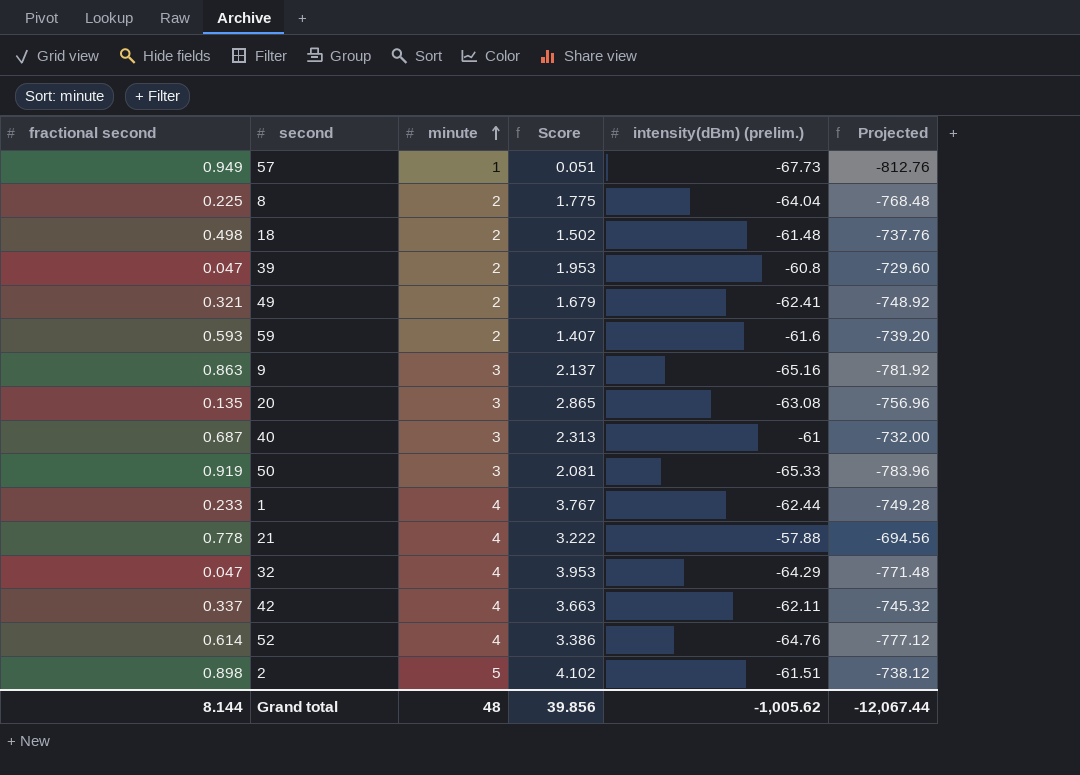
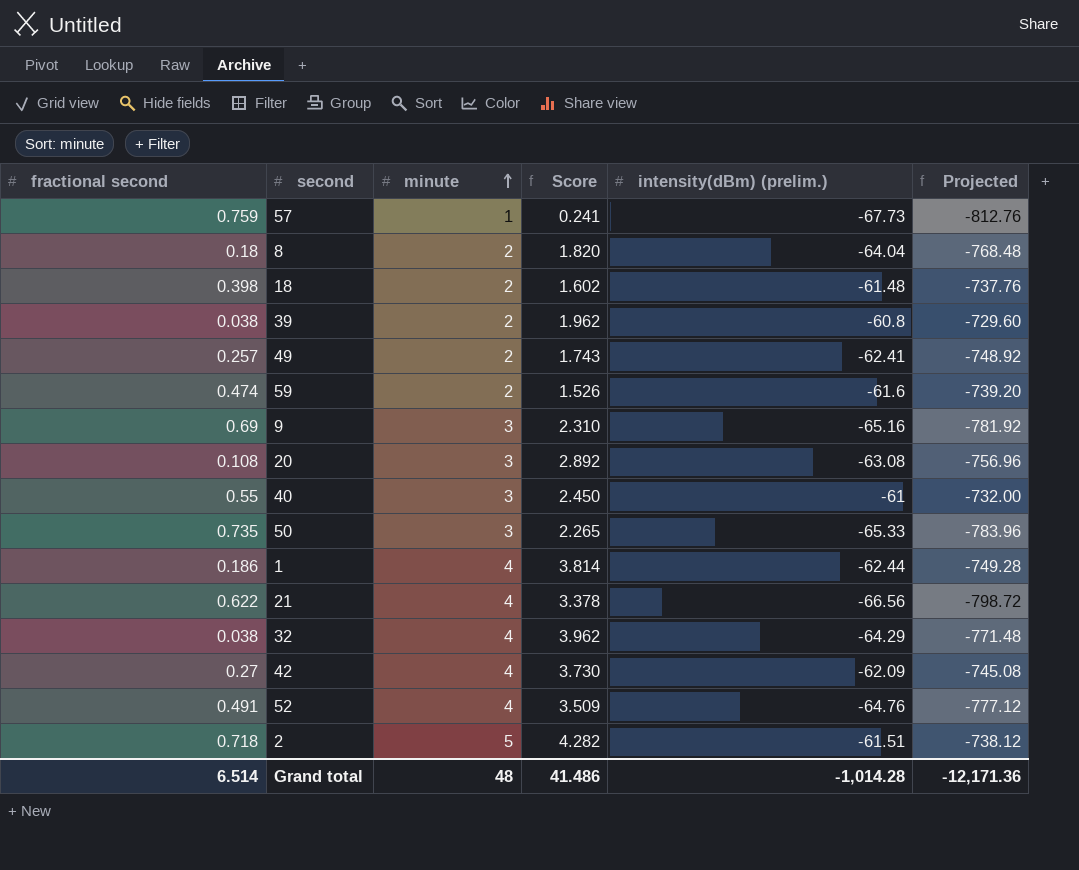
57 | fractional second: 0.949 -> 0.759
57 | Score: 0.051 -> 0.241
8 | fractional second: 0.225 -> 0.18
8 | Score: 1.775 -> 1.820
18 | fractional second: 0.498 -> 0.398
18 | Score: 1.502 -> 1.602
39 | fractional second: 0.047 -> 0.038
39 | Score: 1.953 -> 1.962
49 | fractional second: 0.321 -> 0.257
49 | Score: 1.679 -> 1.743
59 | fractional second: 0.593 -> 0.474
59 | Score: 1.407 -> 1.526
9 | fractional second: 0.863 -> 0.69
9 | Score: 2.137 -> 2.310
20 | fractional second: 0.135 -> 0.108
20 | Score: 2.865 -> 2.892
40 | fractional second: 0.687 -> 0.55
40 | Score: 2.313 -> 2.450
50 | fractional second: 0.919 -> 0.735
50 | Score: 2.081 -> 2.265
1 | fractional second: 0.233 -> 0.186
1 | Score: 3.767 -> 3.814
21 | fractional second: 0.778 -> 0.622
21 | Score: 3.222 -> 3.378
21 | intensity(dBm) (prelim.): -57.88 -> -66.56
21 | Projected: -694.56 -> -798.72
32 | fractional second: 0.047 -> 0.038
32 | Score: 3.953 -> 3.962
42 | fractional second: 0.337 -> 0.27
42 | Score: 3.663 -> 3.730
42 | intensity(dBm) (prelim.): -62.11 -> -62.09
42 | Projected: -745.32 -> -745.08
52 | fractional second: 0.614 -> 0.491
52 | Score: 3.386 -> 3.509
2 | fractional second: 0.898 -> 0.718
2 | Score: 4.102 -> 4.282
Grand total | fractional second: 8.144 -> 6.514
Grand total | Score: 39.856 -> 41.486
Grand total | intensity(dBm) (prelim.): -1,005.62 -> -1,014.28
Grand total | Projected: -12,067.44 -> -12,171.36

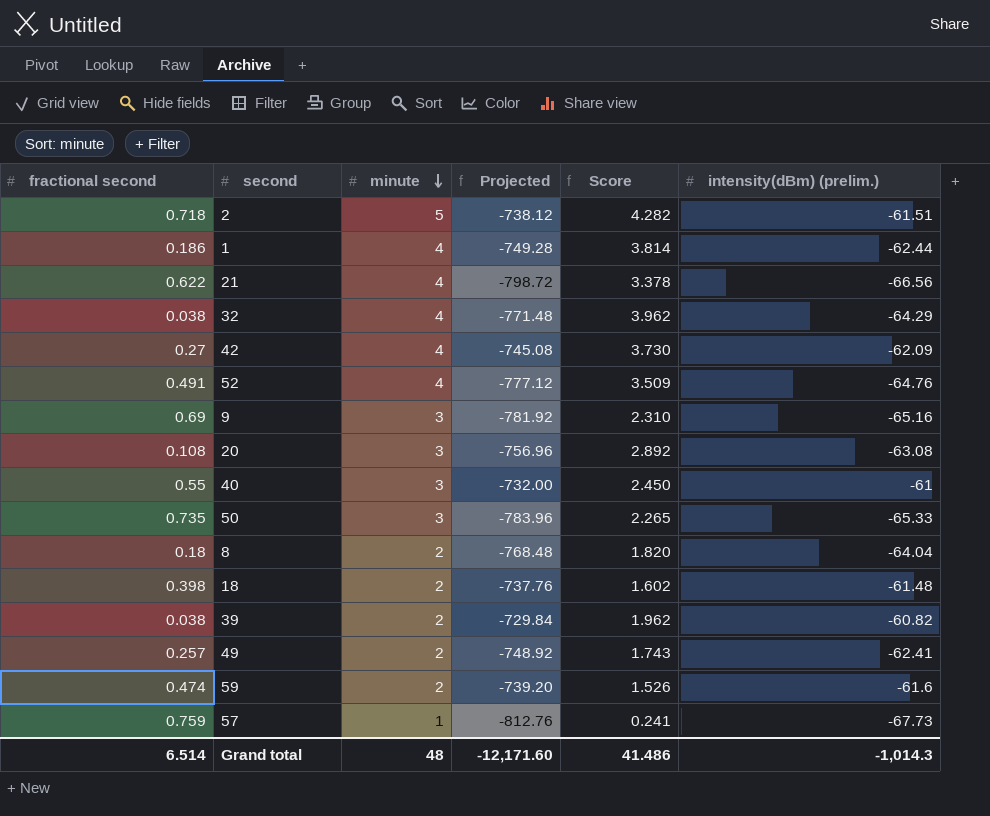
row order: minute ascending -> minute descending
column Projected | position: 6 -> 4
39 | Projected: -729.60 -> -729.84
39 | intensity(dBm) (prelim.): -60.8 -> -60.82
Grand total | Projected: -12,171.36 -> -12,171.60
Grand total | intensity(dBm) (prelim.): -1,014.28 -> -1,014.3

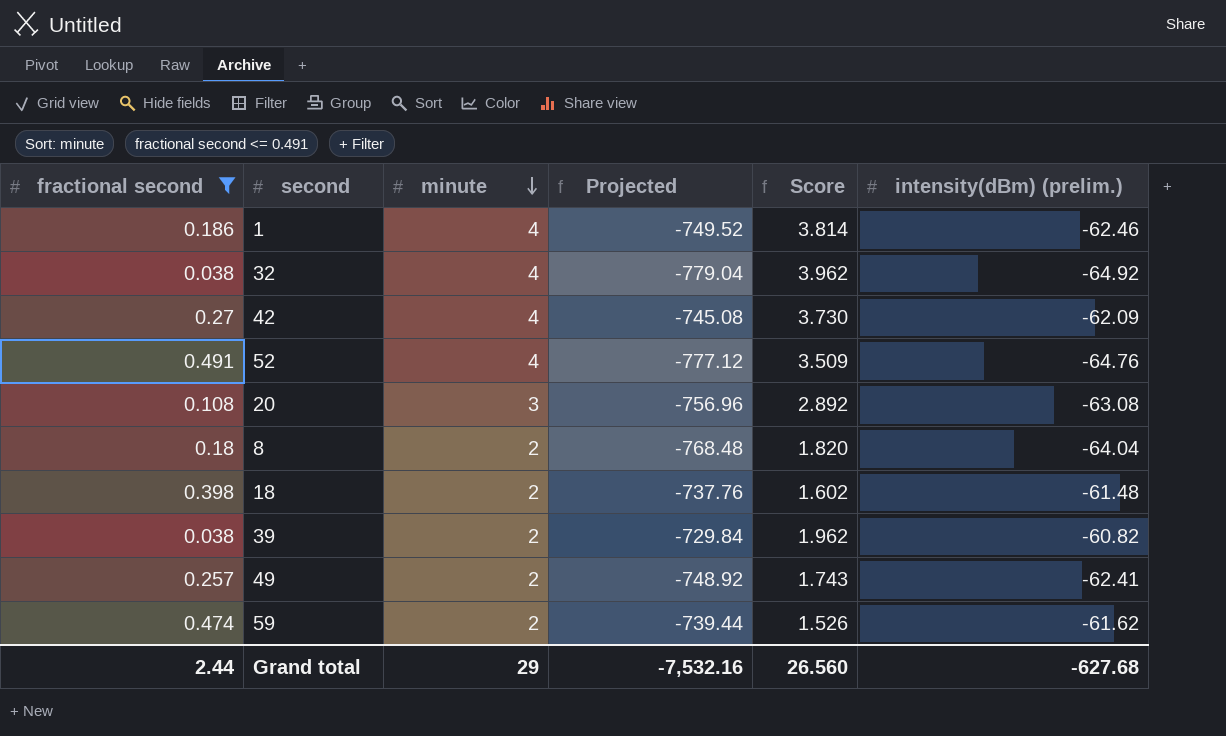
filter: none -> fractional second <= 0.491
1 | Projected: -749.28 -> -749.52
1 | intensity(dBm) (prelim.): -62.44 -> -62.46
32 | Projected: -771.48 -> -779.04
32 | intensity(dBm) (prelim.): -64.29 -> -64.92
59 | Projected: -739.20 -> -739.44
59 | intensity(dBm) (prelim.): -61.6 -> -61.62
Grand total | fractional second: 6.514 -> 2.44
Grand total | minute: 48 -> 29
Grand total | Projected: -12,171.60 -> -7,532.16
Grand total | Score: 41.486 -> 26.560
Grand total | intensity(dBm) (prelim.): -1,014.3 -> -627.68

